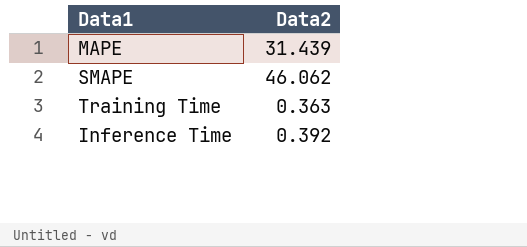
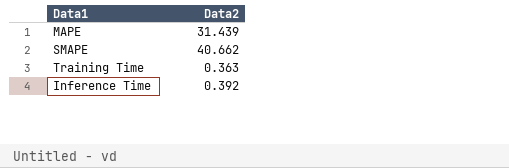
SMAPE | Data2: 46.062 -> 40.662

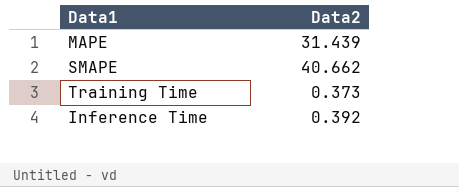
Training Time | Data2: 0.363 -> 0.373

